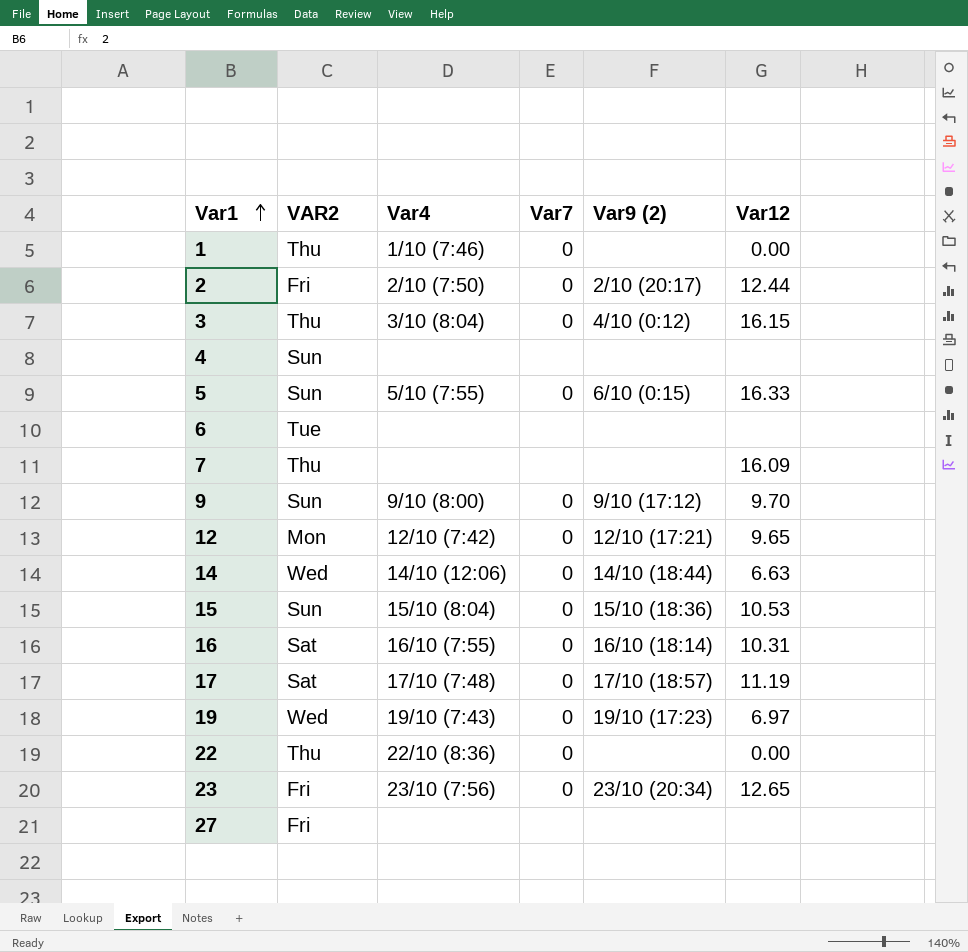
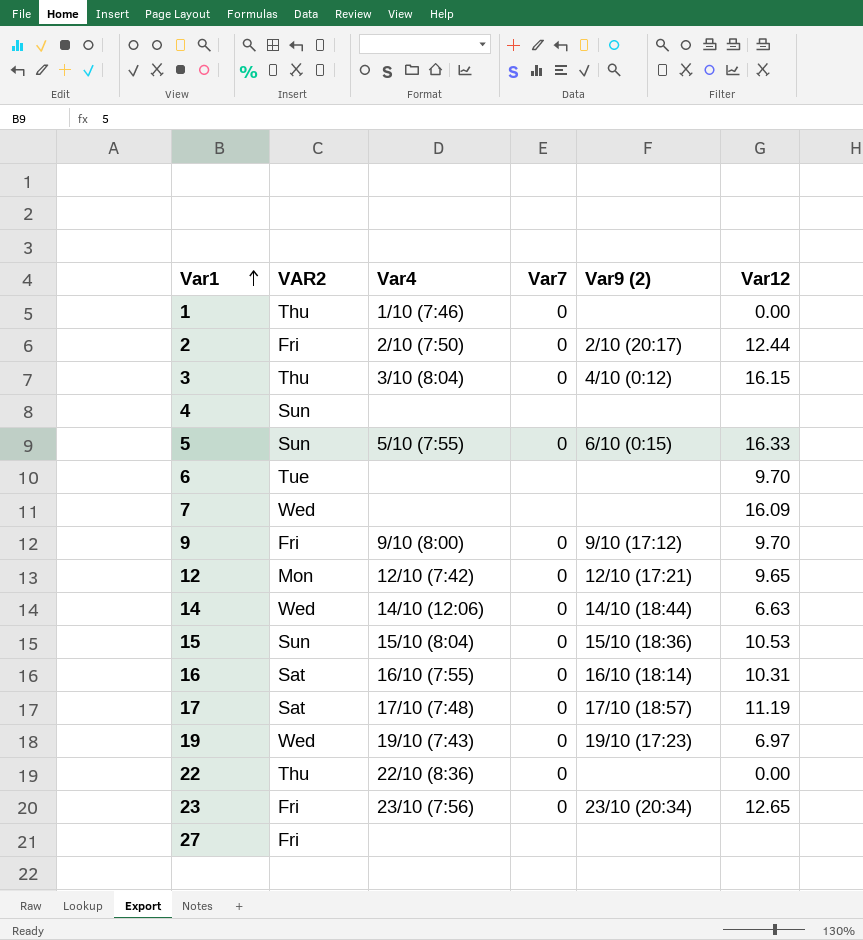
6 | Var12: none -> 9.70
7 | VAR2: Thu -> Wed
9 | VAR2: Sun -> Fri

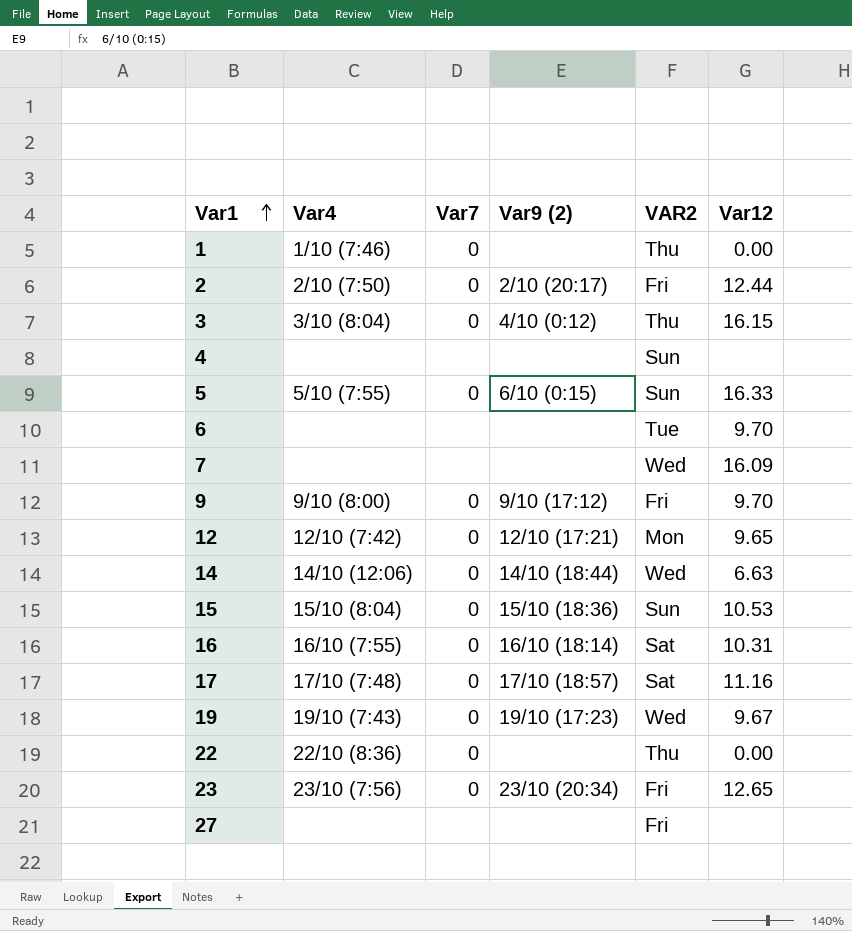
column VAR2 | position: 2 -> 5
17 | Var12: 11.19 -> 11.16
19 | Var12: 6.97 -> 9.67

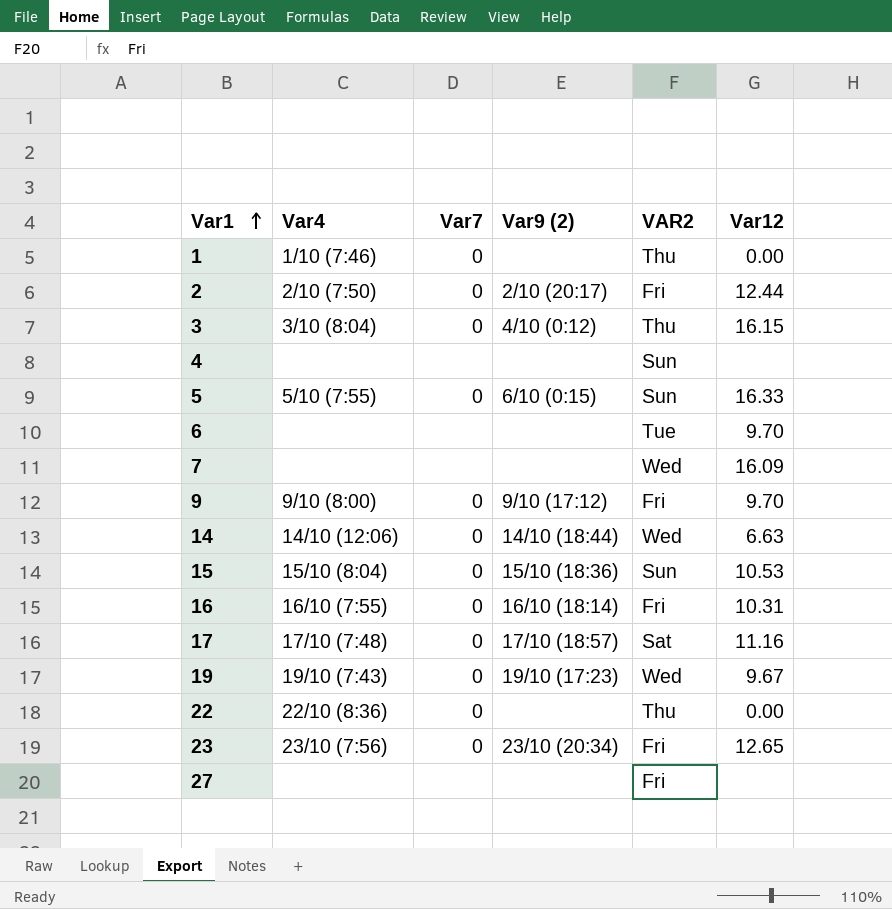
row 12: 12/10 (7:42) | 0 | 12/10 (17:21) | Mon | 9.65 -> none
16 | VAR2: Sat -> Fri

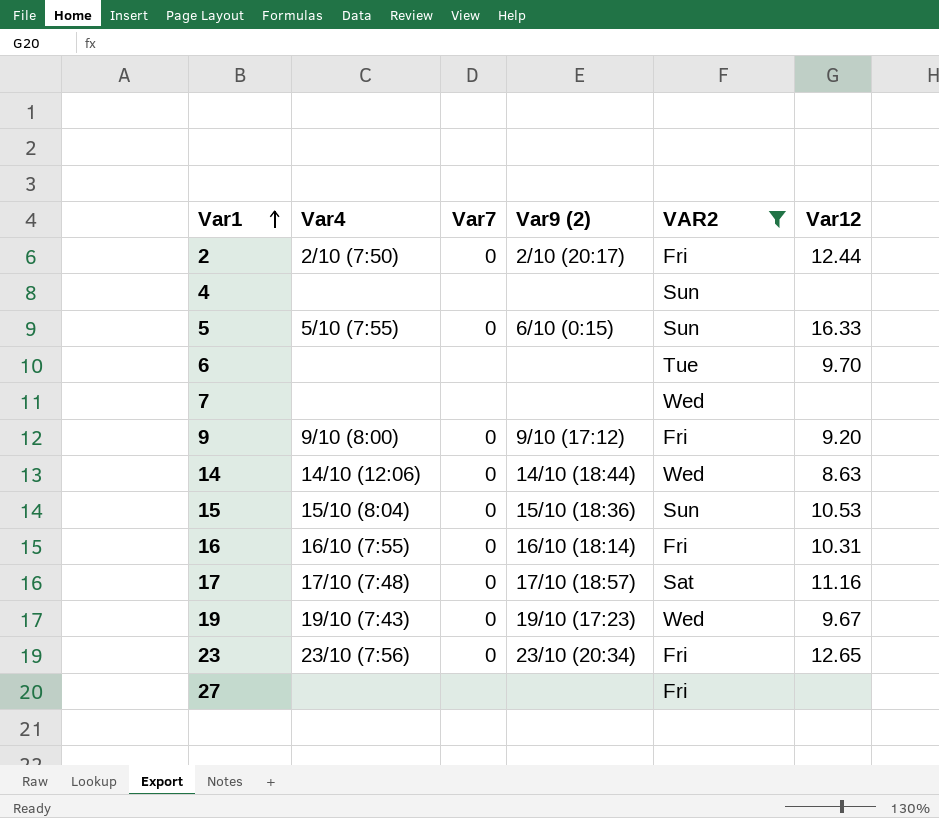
filter: none -> VAR2 != Thu
7 | Var12: 16.09 -> none
9 | Var12: 9.70 -> 9.20
14 | Var12: 6.63 -> 8.63

